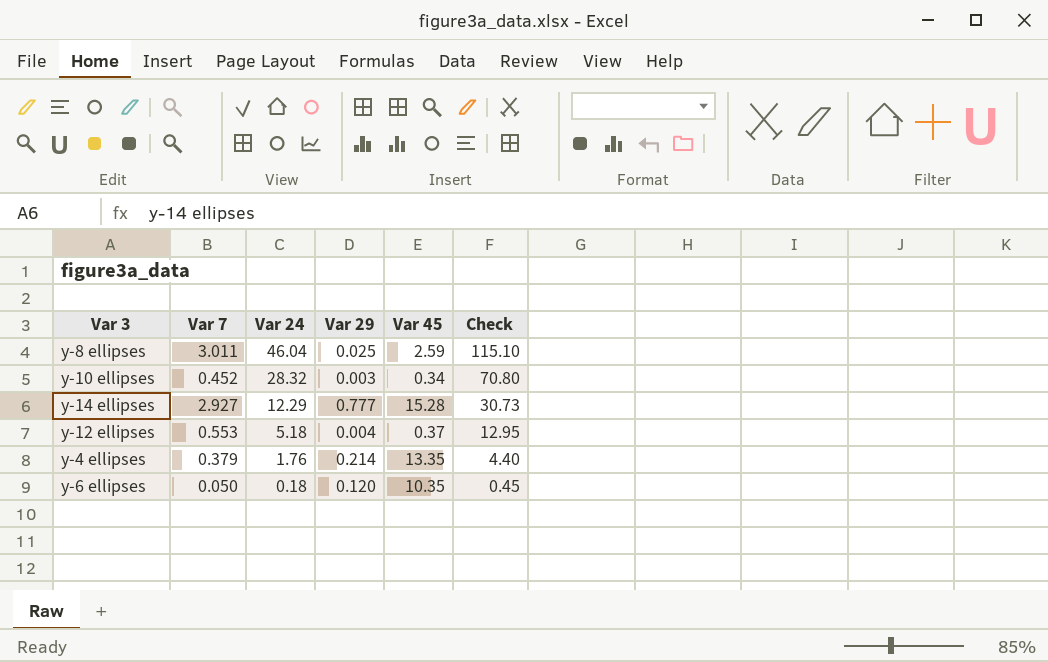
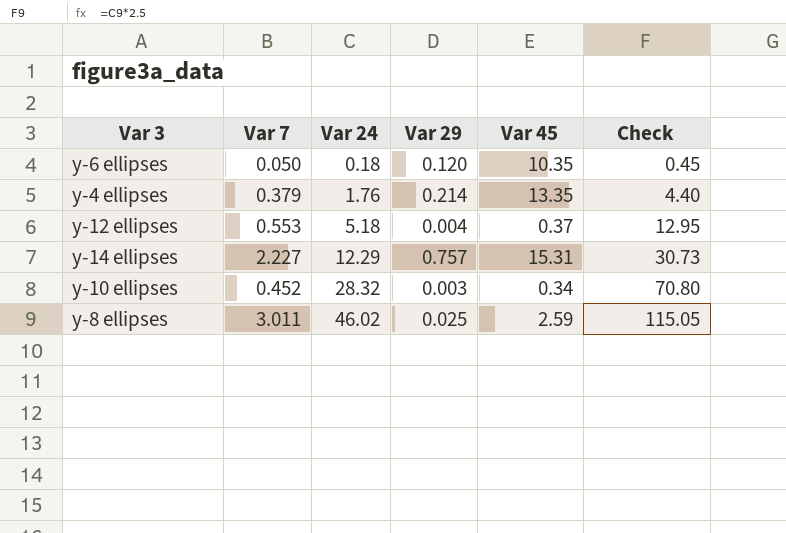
row order: Var 24 descending -> Var 24 ascending
y-14 ellipses | Var 7: 2.927 -> 2.227
y-14 ellipses | Var 29: 0.777 -> 0.757
y-14 ellipses | Var 45: 15.28 -> 15.31
y-8 ellipses | Var 24: 46.04 -> 46.02
y-8 ellipses | Check: 115.10 -> 115.05

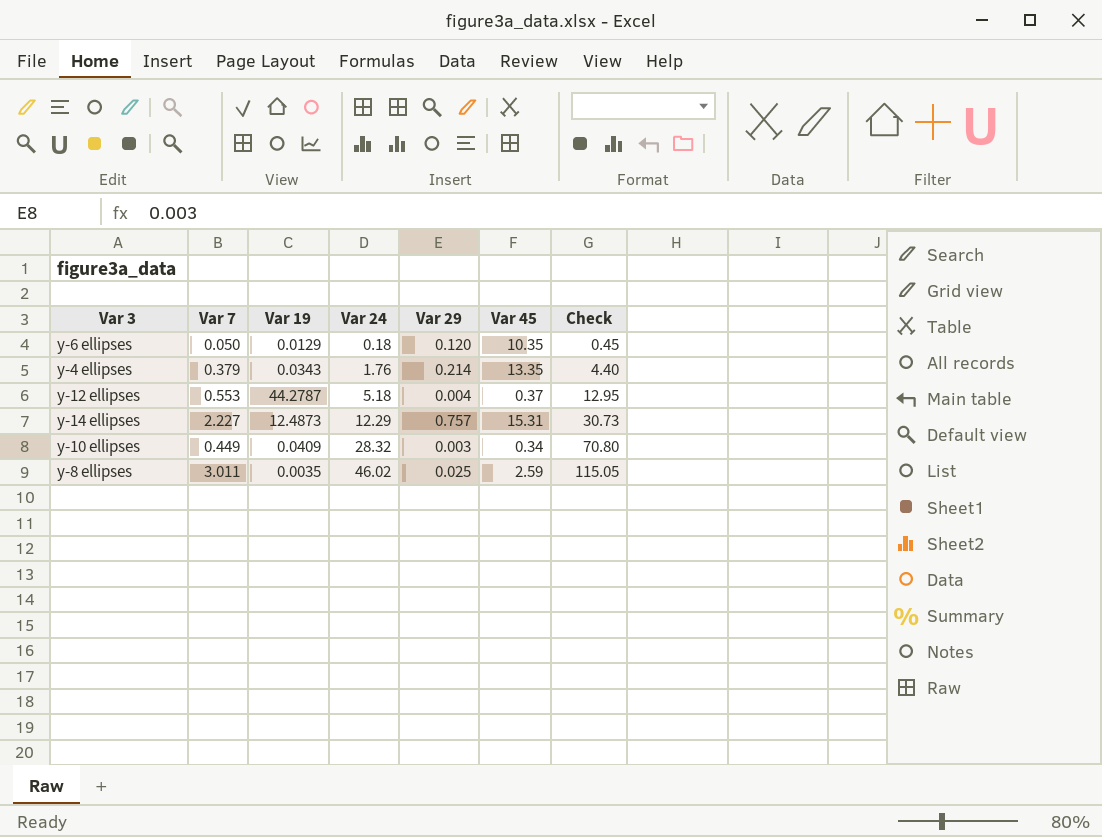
column Var 19 | position: none -> 3
y-10 ellipses | Var 7: 0.452 -> 0.449

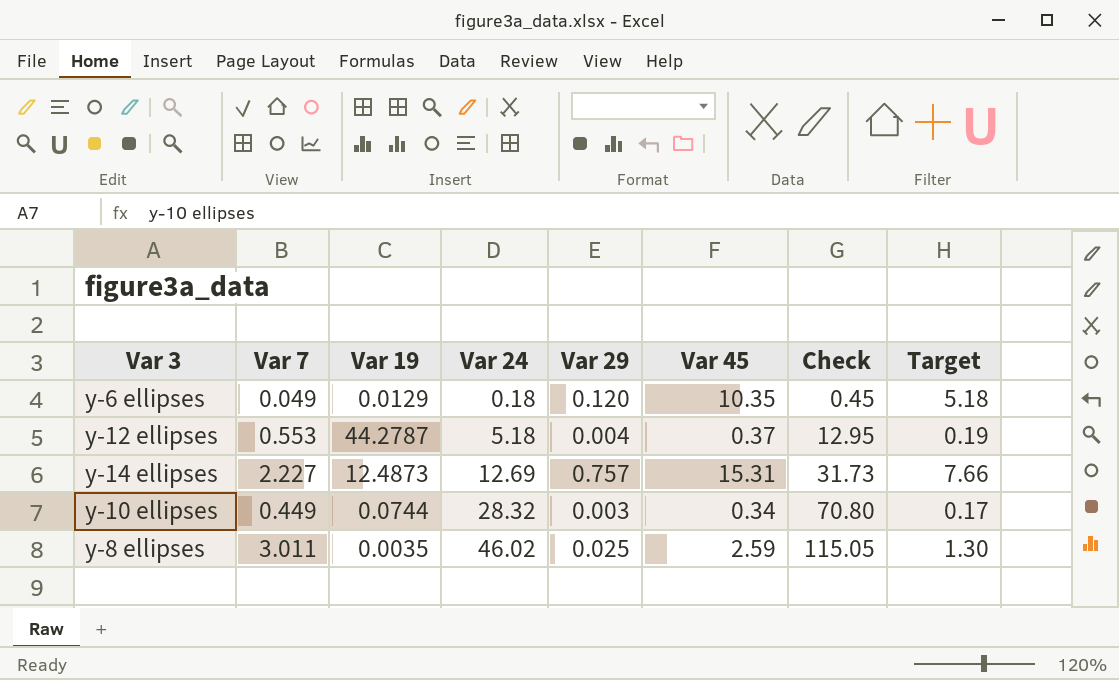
column Target | formula: none -> [Var 45] * 0.5
row y-4 ellipses: 0.379 | 0.0343 | 1.76 | 0.214 | 13.35 | 4.40 -> none
y-6 ellipses | Var 7: 0.050 -> 0.049
y-14 ellipses | Var 24: 12.29 -> 12.69
y-14 ellipses | Check: 30.73 -> 31.73
y-10 ellipses | Var 19: 0.0409 -> 0.0744

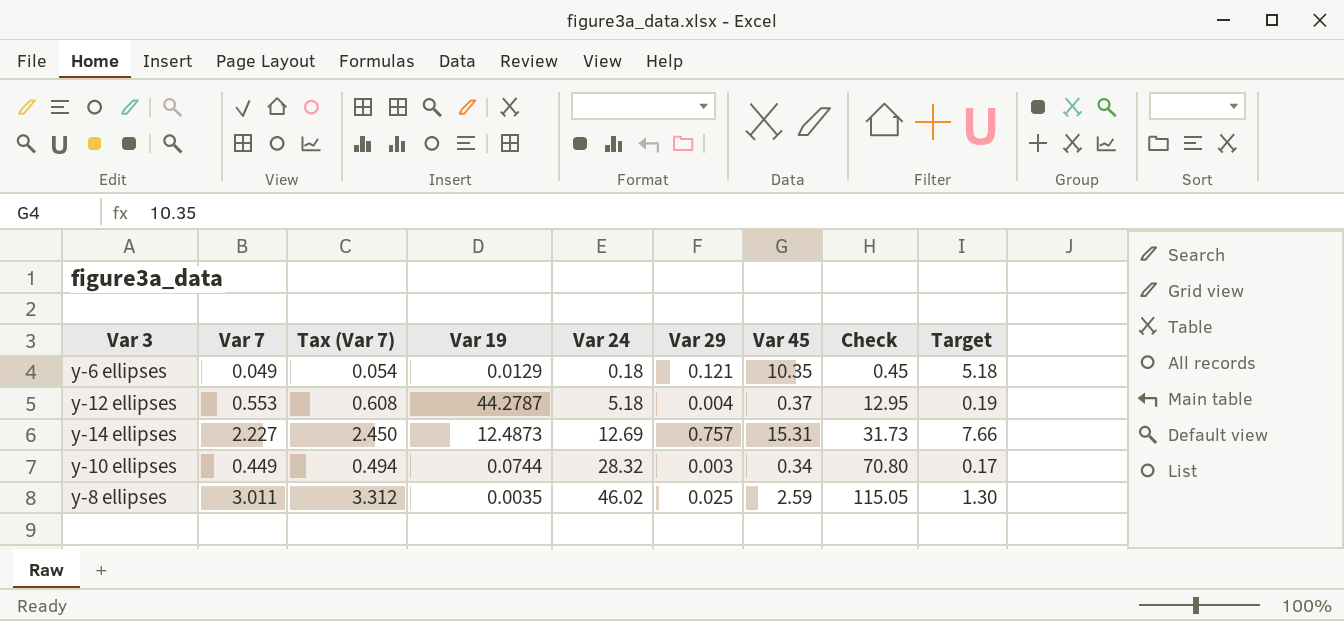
column Tax (Var 7) | formula: none -> [Var 7] * 1.1
y-6 ellipses | Var 29: 0.120 -> 0.121

